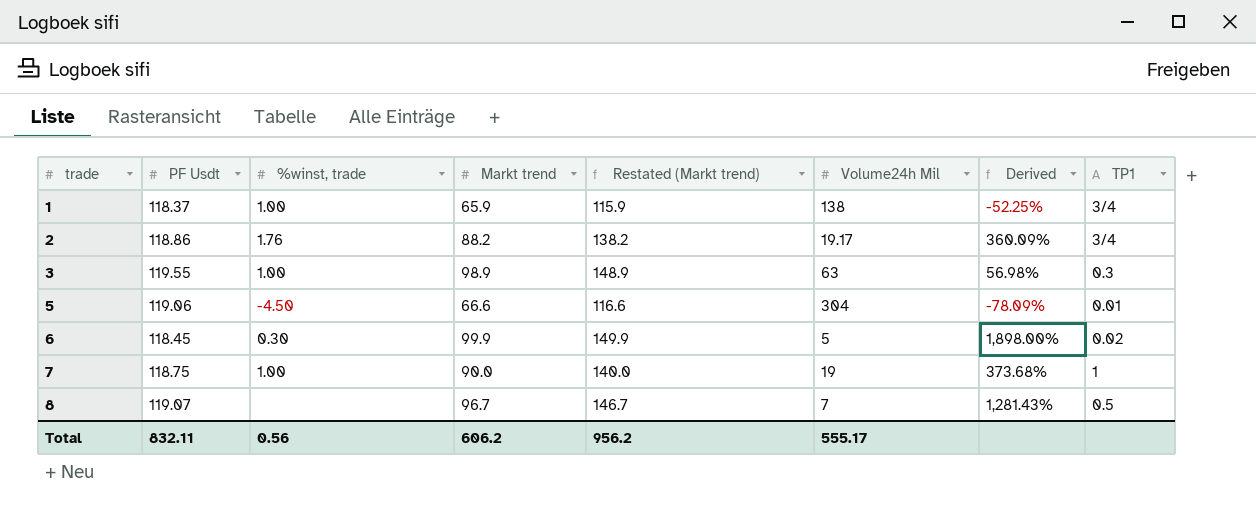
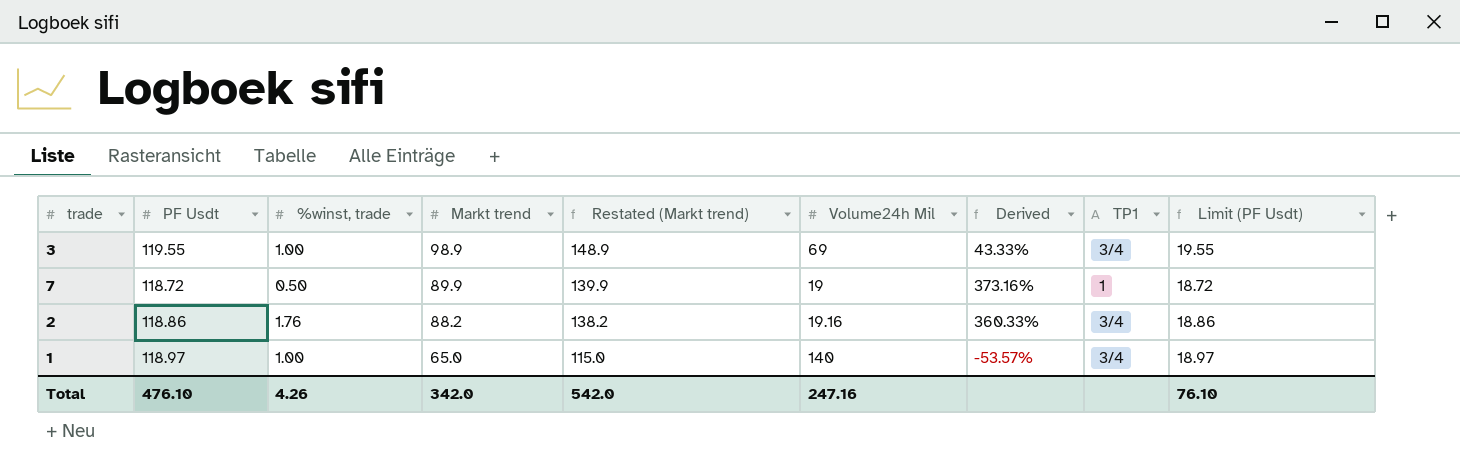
row order: trade ascending -> Markt trend descending
column Limit (PF Usdt) | formula: none -> [PF Usdt] - 100
row 5: 119.06 | -4.50 | 66.6 | 116.6 | 304 | -78.09% | 0.01 -> none
row 6: 118.45 | 0.30 | 99.9 | 149.9 | 5 | 1,898.00% | 0.02 -> none
row 8: 119.07 | none | 96.7 | 146.7 | 7 | 1,281.43% | 0.5 -> none
3 | Volume24h Mil: 63 -> 69
3 | Derived: 56.98% -> 43.33%
3 | TP1: 0.3 -> 3/4
7 | PF Usdt: 118.75 -> 118.72
7 | %winst, trade: 1.00 -> 0.50
7 | Markt trend: 90.0 -> 89.9
7 | Restated (Markt trend): 140.0 -> 139.9
7 | Derived: 373.68% -> 373.16%
2 | Volume24h Mil: 19.17 -> 19.16
2 | Derived: 360.09% -> 360.33%
1 | PF Usdt: 118.37 -> 118.97
1 | Markt trend: 65.9 -> 65.0
1 | Restated (Markt trend): 115.9 -> 115.0
1 | Volume24h Mil: 138 -> 140
1 | Derived: -52.25% -> -53.57%
Total | PF Usdt: 832.11 -> 476.10
Total | %winst, trade: 0.56 -> 4.26
Total | Markt trend: 606.2 -> 342.0
Total | Restated (Markt trend): 956.2 -> 542.0
Total | Volume24h Mil: 555.17 -> 247.16

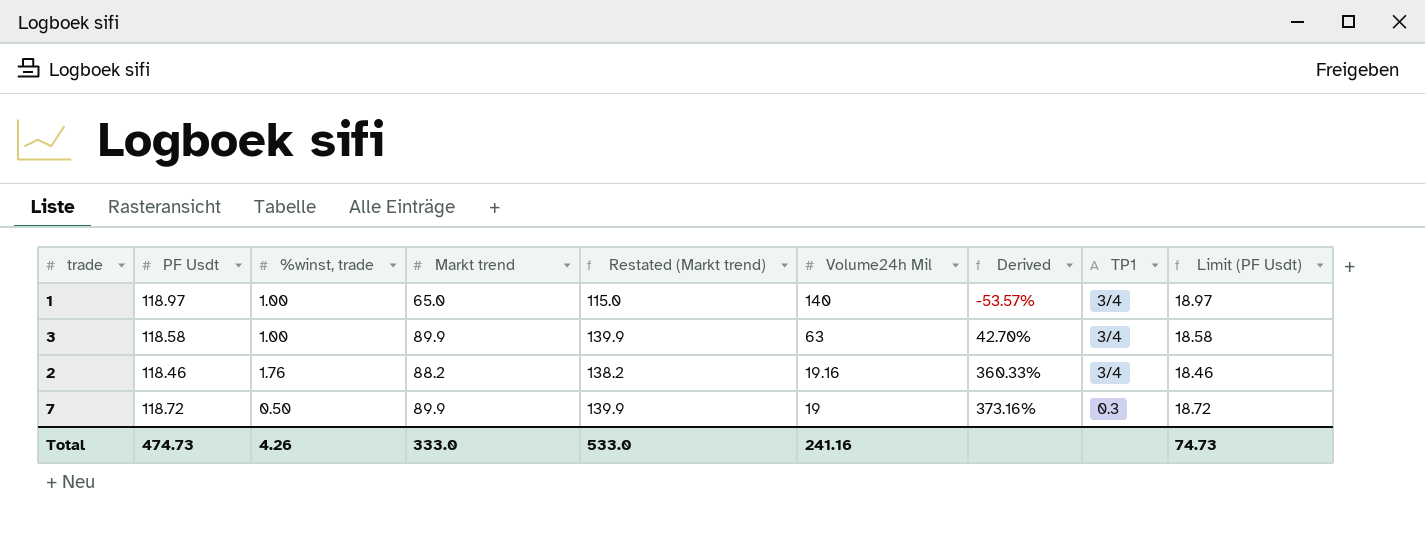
row order: Markt trend descending -> Volume24h Mil descending
3 | PF Usdt: 119.55 -> 118.58
3 | Markt trend: 98.9 -> 89.9
3 | Restated (Markt trend): 148.9 -> 139.9
3 | Volume24h Mil: 69 -> 63
3 | Derived: 43.33% -> 42.70%
3 | Limit (PF Usdt): 19.55 -> 18.58
2 | PF Usdt: 118.86 -> 118.46
2 | Limit (PF Usdt): 18.86 -> 18.46
7 | TP1: 1 -> 0.3
Total | PF Usdt: 476.10 -> 474.73
Total | Markt trend: 342.0 -> 333.0
Total | Restated (Markt trend): 542.0 -> 533.0
Total | Volume24h Mil: 247.16 -> 241.16
Total | Limit (PF Usdt): 76.10 -> 74.73

